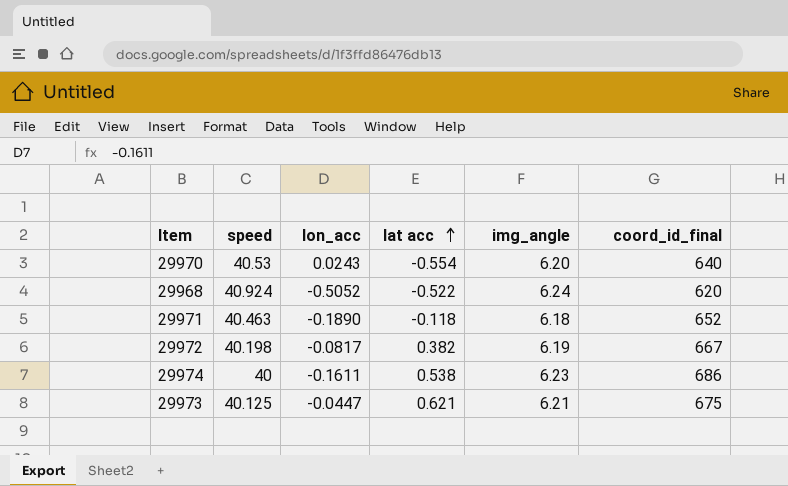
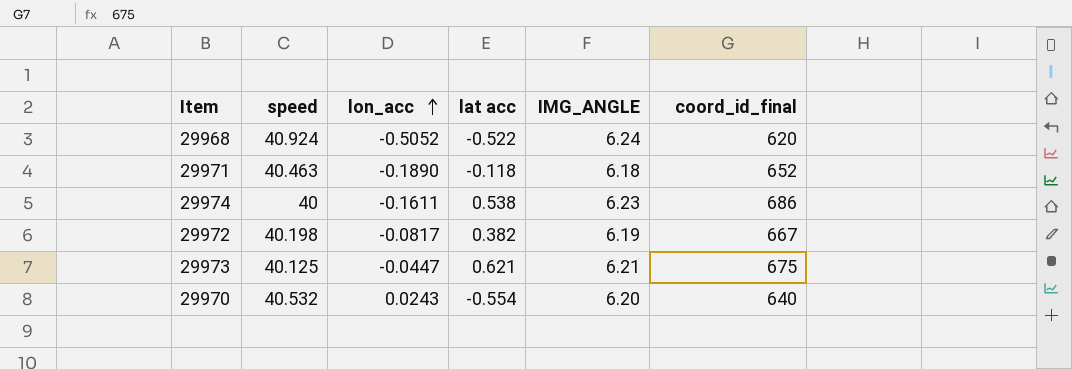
row order: lat acc ascending -> lon_acc ascending
column name: img_angle -> IMG_ANGLE
29970 | speed: 40.53 -> 40.532

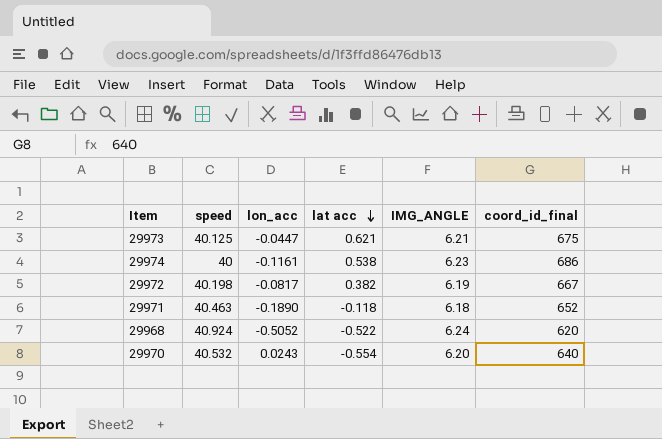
row order: lon_acc ascending -> lat acc descending
29974 | lon_acc: -0.1611 -> -0.1161

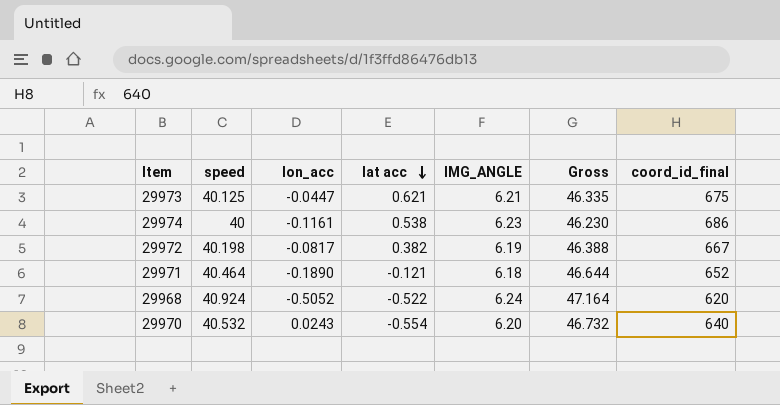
column Gross | formula: none -> [speed] + [IMG_ANGLE]
29971 | speed: 40.463 -> 40.464
29971 | lat acc: -0.118 -> -0.121

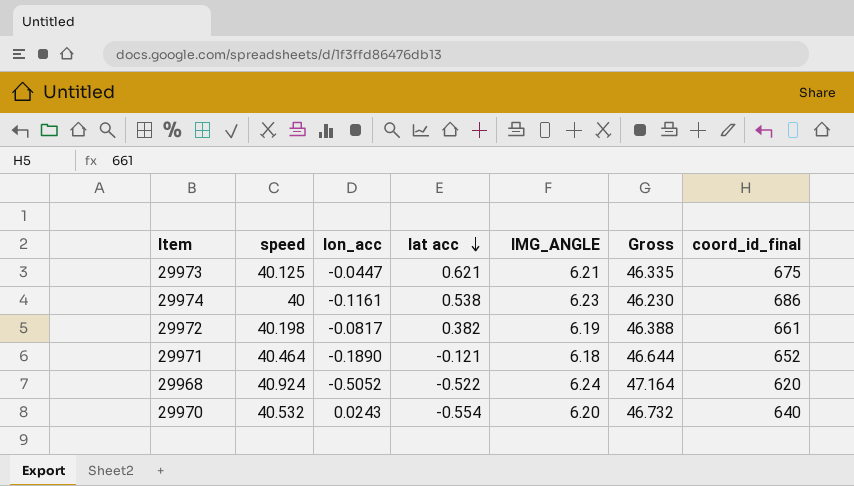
29972 | coord_id_final: 667 -> 661

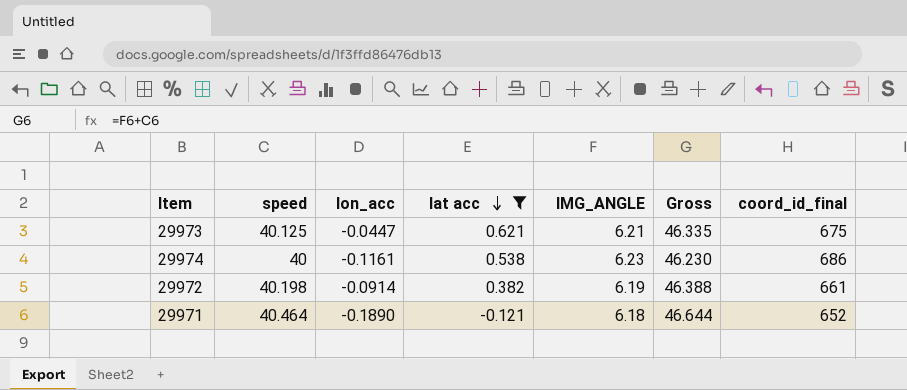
filter: none -> lat acc >= -0.121
29972 | lon_acc: -0.0817 -> -0.0914

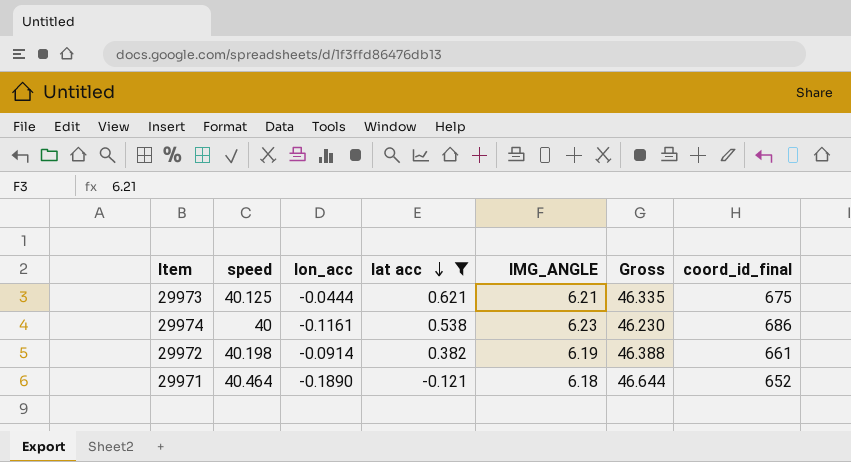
29973 | lon_acc: -0.0447 -> -0.0444

